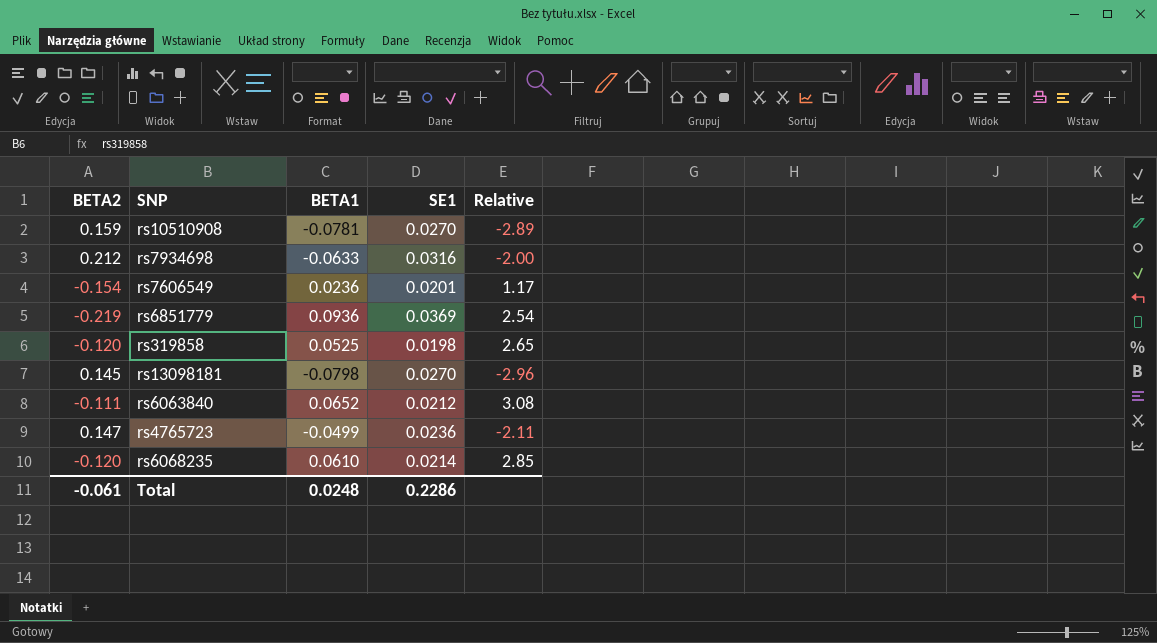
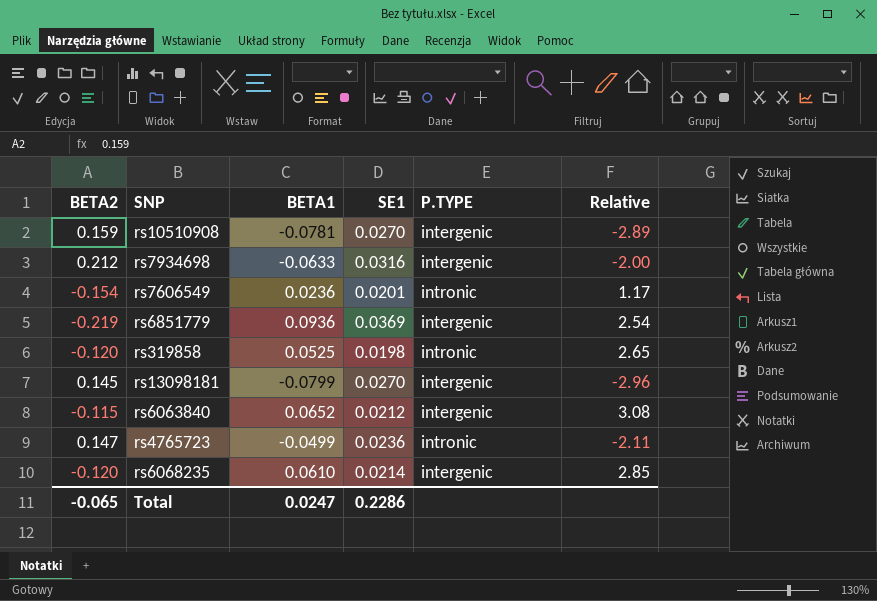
column P.TYPE | position: none -> 5
rs13098181 | BETA1: -0.0798 -> -0.0799
rs6063840 | BETA2: -0.111 -> -0.115
Total | BETA2: -0.061 -> -0.065
Total | BETA1: 0.0248 -> 0.0247

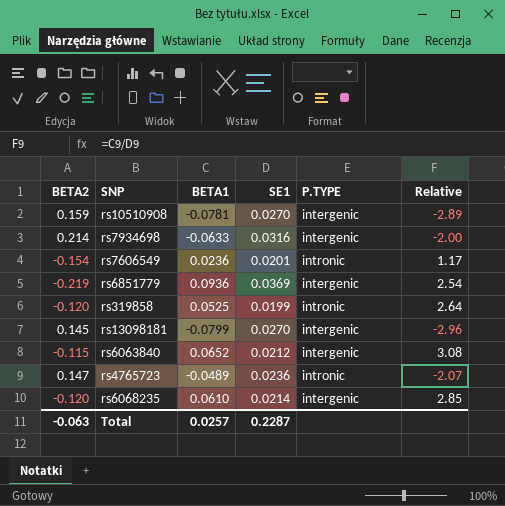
rs7934698 | BETA2: 0.212 -> 0.214
rs319858 | SE1: 0.0198 -> 0.0199
rs319858 | Relative: 2.65 -> 2.64
rs4765723 | BETA1: -0.0499 -> -0.0489
rs4765723 | Relative: -2.11 -> -2.07
Total | BETA2: -0.065 -> -0.063
Total | BETA1: 0.0247 -> 0.0257
Total | SE1: 0.2286 -> 0.2287

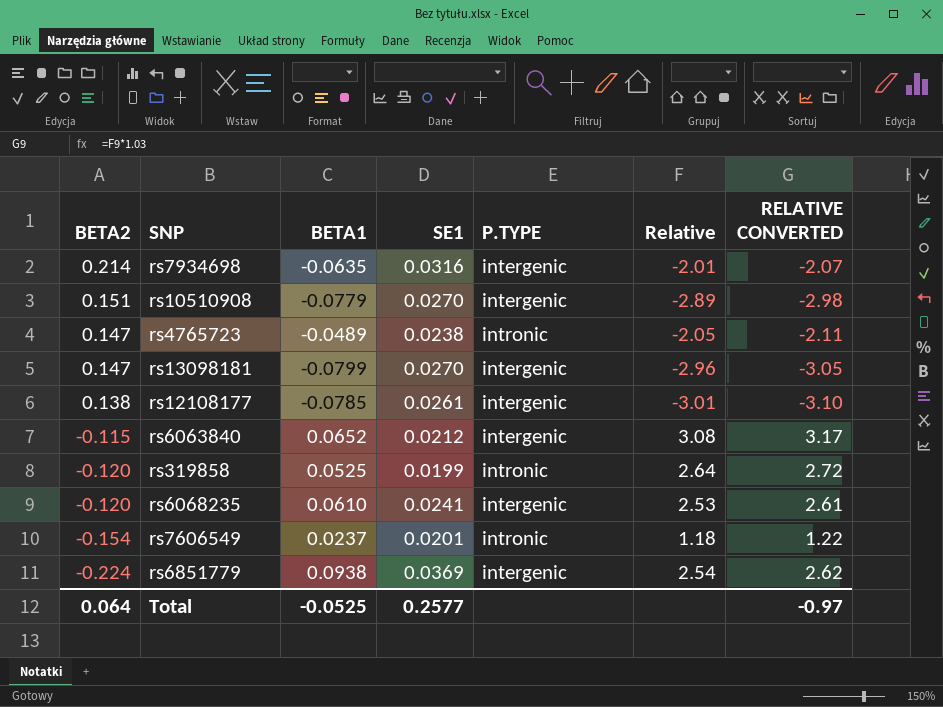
row order: none -> BETA2 descending
column RELATIVE CONVERTED | formula: none -> [Relative] * 1.03
rs7934698 | BETA1: -0.0633 -> -0.0635
rs7934698 | Relative: -2.00 -> -2.01
rs10510908 | BETA2: 0.159 -> 0.151
rs10510908 | BETA1: -0.0781 -> -0.0779
rs4765723 | SE1: 0.0236 -> 0.0238
rs4765723 | Relative: -2.07 -> -2.05
rs13098181 | BETA2: 0.145 -> 0.147
row rs12108177: none -> 0.138 | -0.0785 | 0.0261 | intergenic | -3.01 | -3.10
rs6068235 | SE1: 0.0214 -> 0.0241
rs6068235 | Relative: 2.85 -> 2.53
rs7606549 | BETA1: 0.0236 -> 0.0237
rs7606549 | Relative: 1.17 -> 1.18
rs6851779 | BETA2: -0.219 -> -0.224
rs6851779 | BETA1: 0.0936 -> 0.0938
Total | BETA2: -0.063 -> 0.064
Total | BETA1: 0.0257 -> -0.0525
Total | SE1: 0.2287 -> 0.2577

